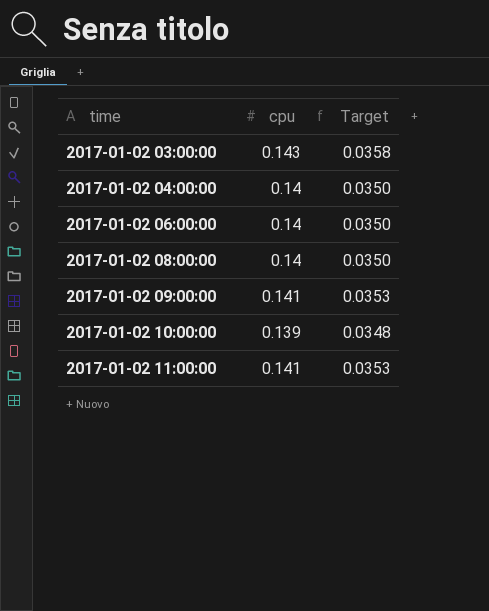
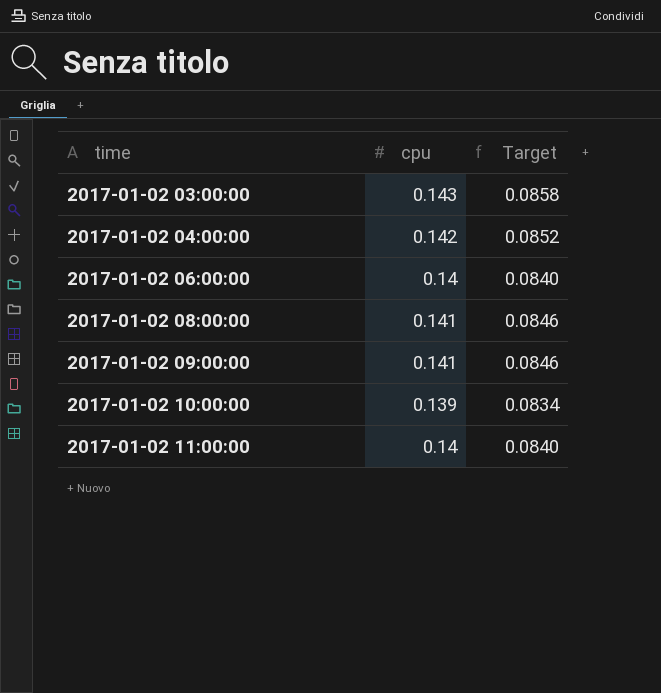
column Target | formula: [cpu] * 0.25 -> [cpu] * 0.6
2017-01-02 04:00:00 | cpu: 0.14 -> 0.142
2017-01-02 08:00:00 | cpu: 0.14 -> 0.141
2017-01-02 11:00:00 | cpu: 0.141 -> 0.14

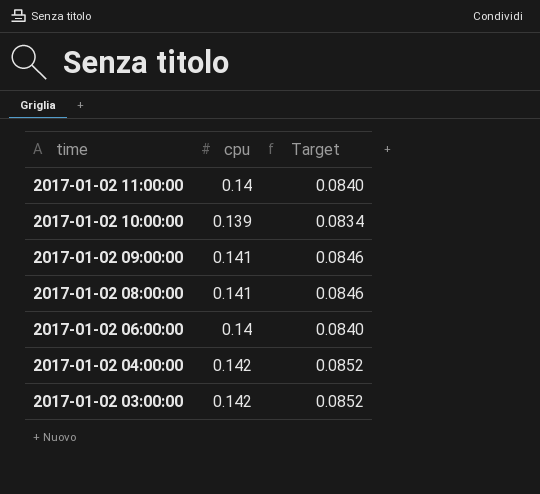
row order: time ascending -> time descending
2017-01-02 03:00:00 | cpu: 0.143 -> 0.142
2017-01-02 03:00:00 | Target: 0.0858 -> 0.0852

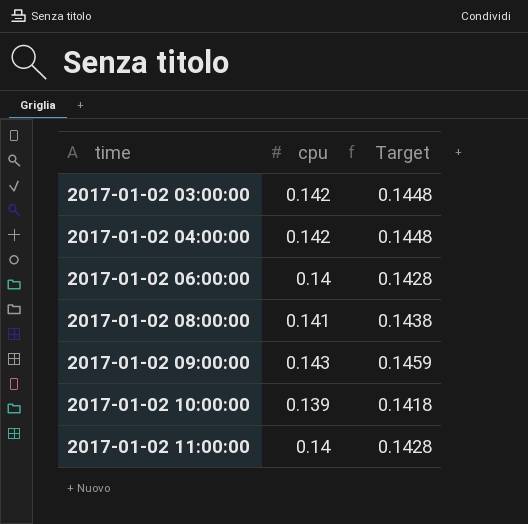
row order: time descending -> time ascending
column Target | formula: [cpu] * 0.6 -> [cpu] * 1.02
2017-01-02 09:00:00 | cpu: 0.141 -> 0.143

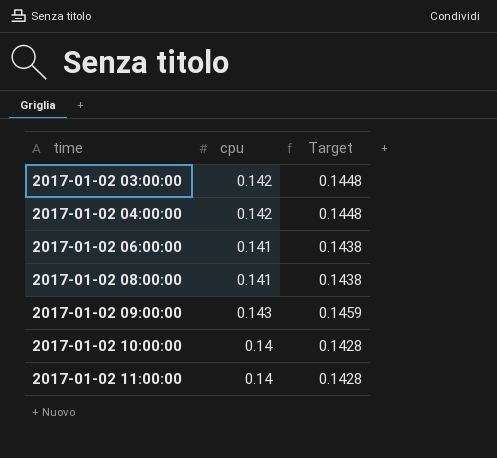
2017-01-02 06:00:00 | cpu: 0.14 -> 0.141
2017-01-02 06:00:00 | Target: 0.1428 -> 0.1438
2017-01-02 10:00:00 | cpu: 0.139 -> 0.14
2017-01-02 10:00:00 | Target: 0.1418 -> 0.1428

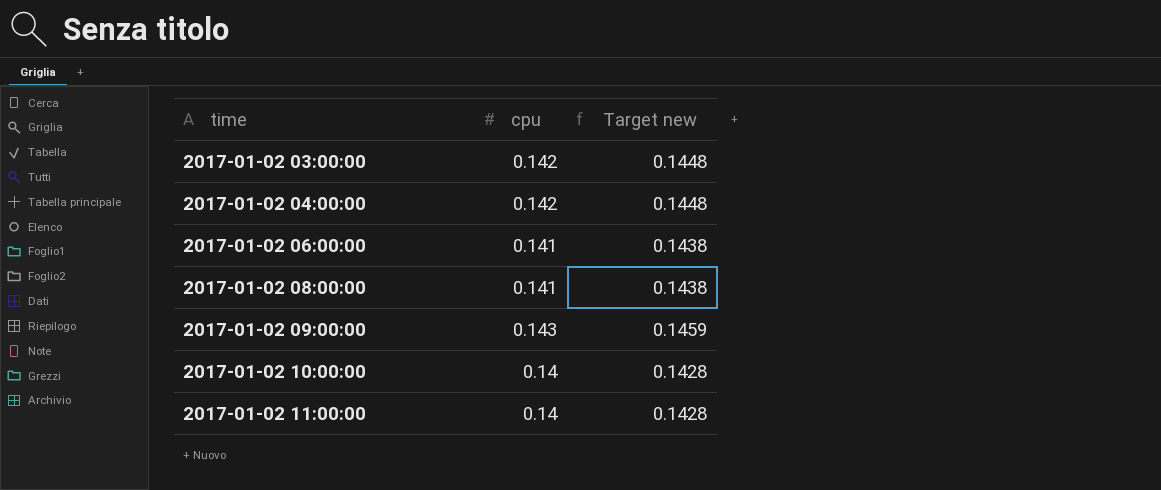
column name: Target -> Target new

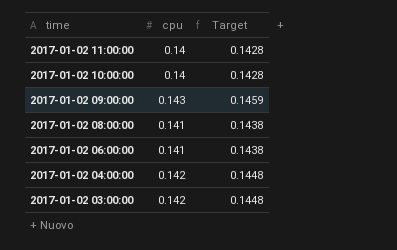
row order: time ascending -> time descending
column name: Target new -> Target

